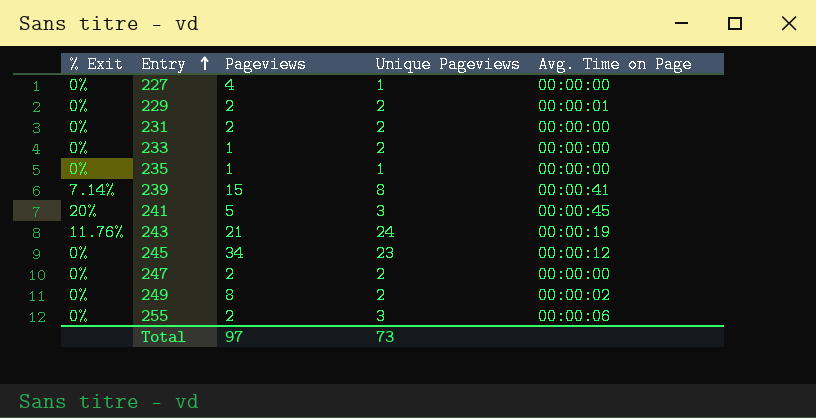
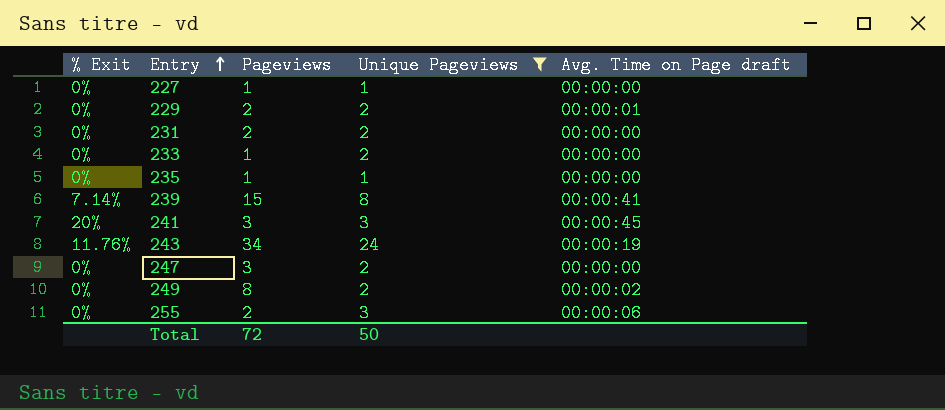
filter: none -> Unique Pageviews != 23
column name: Avg. Time on Page -> Avg. Time on Page draft
227 | Pageviews: 4 -> 1
241 | Pageviews: 5 -> 3
243 | Pageviews: 21 -> 34
247 | Pageviews: 2 -> 3
Total | Pageviews: 97 -> 72
Total | Unique Pageviews: 73 -> 50

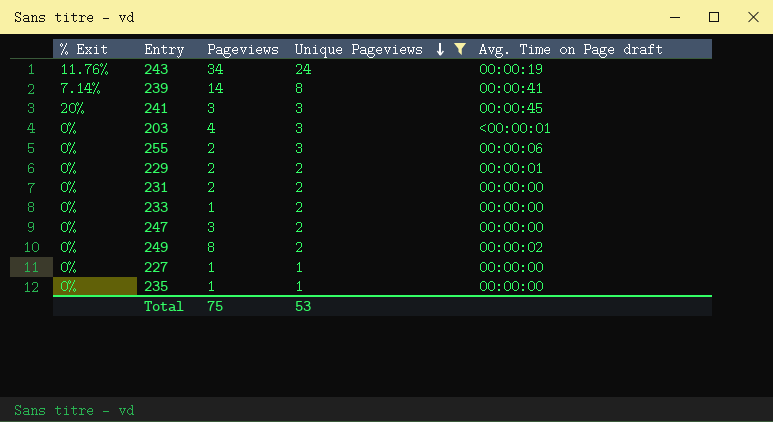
row order: Entry ascending -> Unique Pageviews descending
239 | Pageviews: 15 -> 14
row 203: none -> 0% | 4 | 3 | <00:00:01
Total | Pageviews: 72 -> 75
Total | Unique Pageviews: 50 -> 53

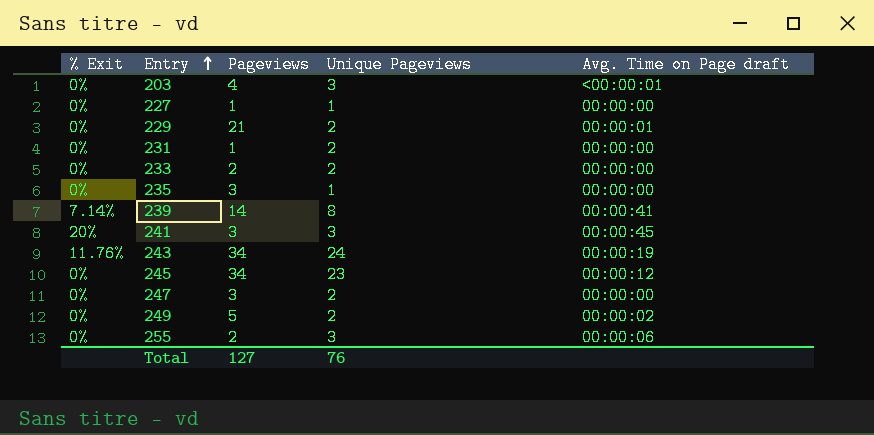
filter: Unique Pageviews != 23 -> none
row order: Unique Pageviews descending -> Entry ascending
229 | Pageviews: 2 -> 21
231 | Pageviews: 2 -> 1
233 | Pageviews: 1 -> 2
235 | Pageviews: 1 -> 3
249 | Pageviews: 8 -> 5
Total | Pageviews: 75 -> 127
Total | Unique Pageviews: 53 -> 76

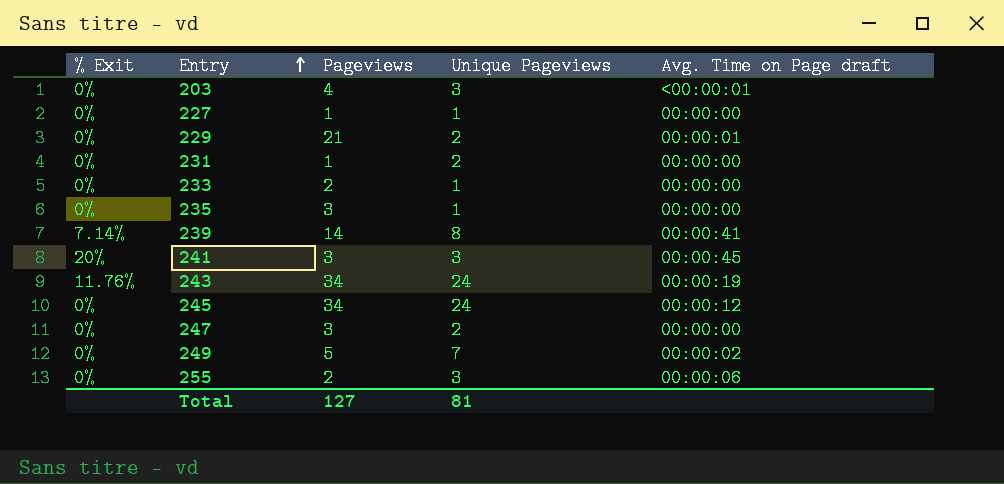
233 | Unique Pageviews: 2 -> 1
245 | Unique Pageviews: 23 -> 24
249 | Unique Pageviews: 2 -> 7
Total | Unique Pageviews: 76 -> 81

